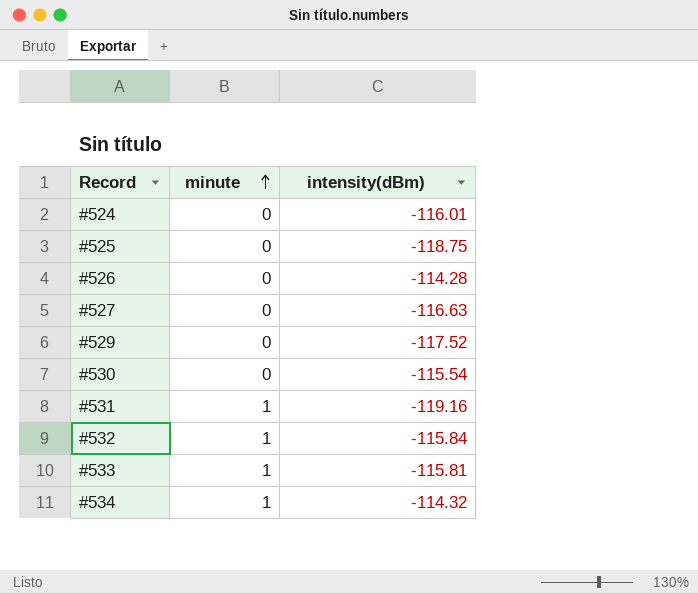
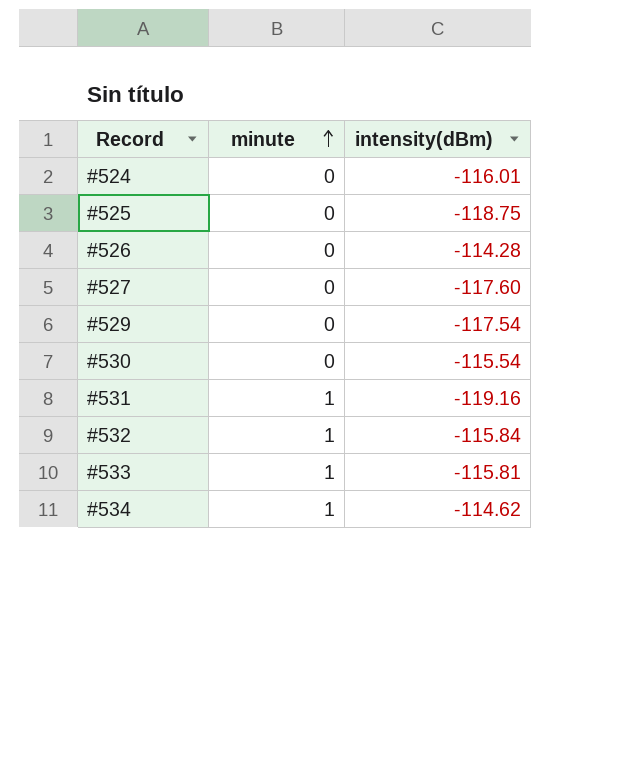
#527 | intensity(dBm): -116.63 -> -117.60
#529 | intensity(dBm): -117.52 -> -117.54
#534 | intensity(dBm): -114.32 -> -114.62

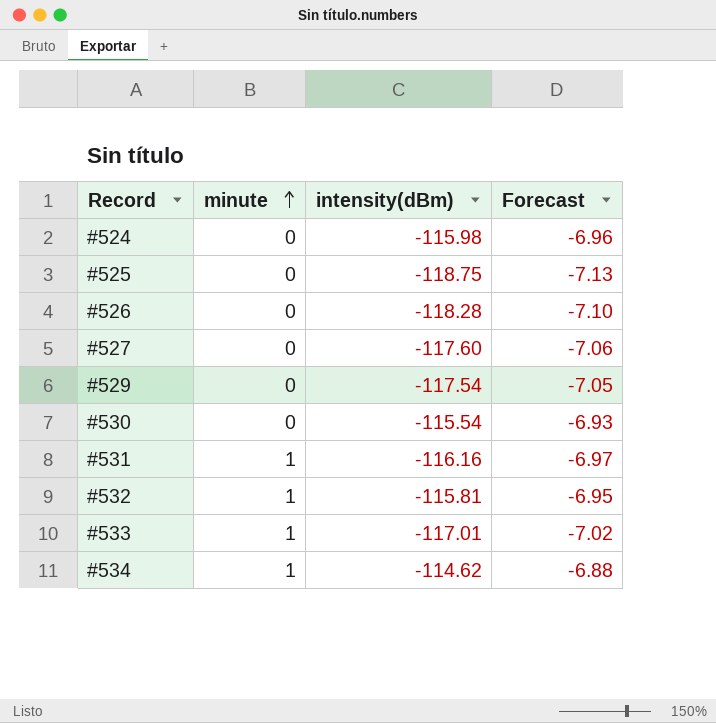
column Forecast | formula: none -> [intensity(dBm)] * 0.06
#524 | intensity(dBm): -116.01 -> -115.98
#526 | intensity(dBm): -114.28 -> -118.28
#531 | intensity(dBm): -119.16 -> -116.16
#532 | intensity(dBm): -115.84 -> -115.81
#533 | intensity(dBm): -115.81 -> -117.01

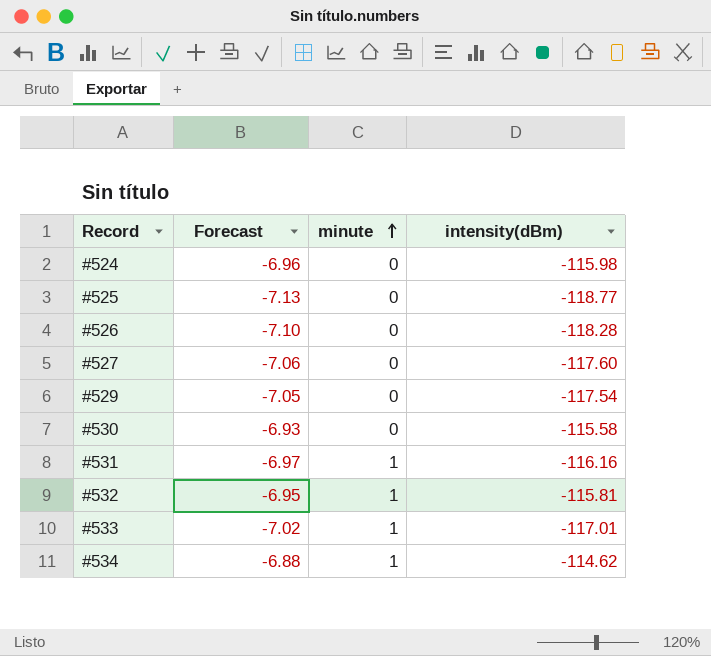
column Forecast | position: 4 -> 2
#525 | intensity(dBm): -118.75 -> -118.77
#530 | intensity(dBm): -115.54 -> -115.58

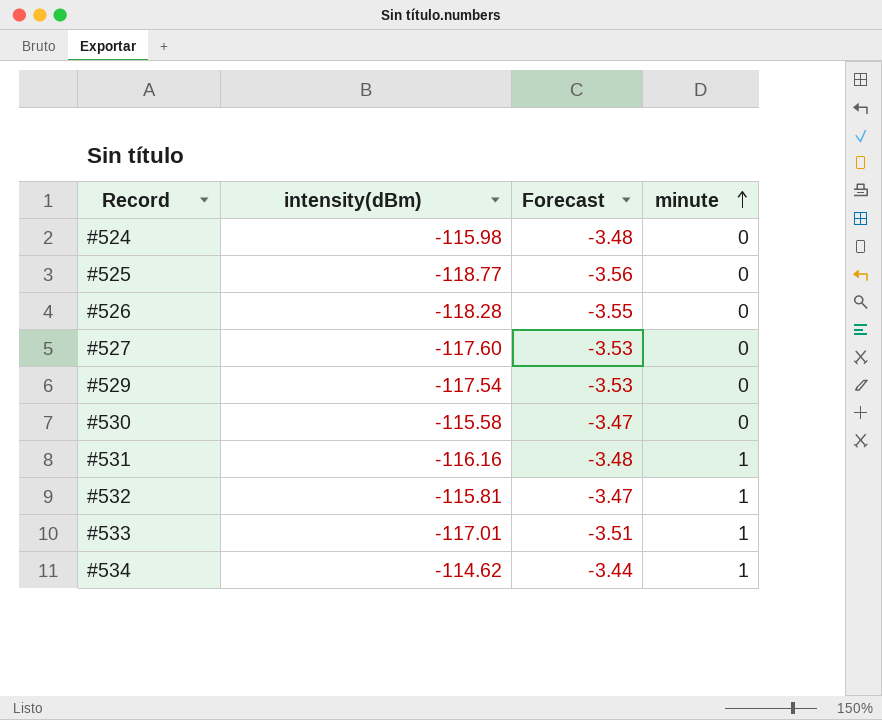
column intensity(dBm) | position: 4 -> 2
column Forecast | formula: [intensity(dBm)] * 0.06 -> [intensity(dBm)] * 0.03

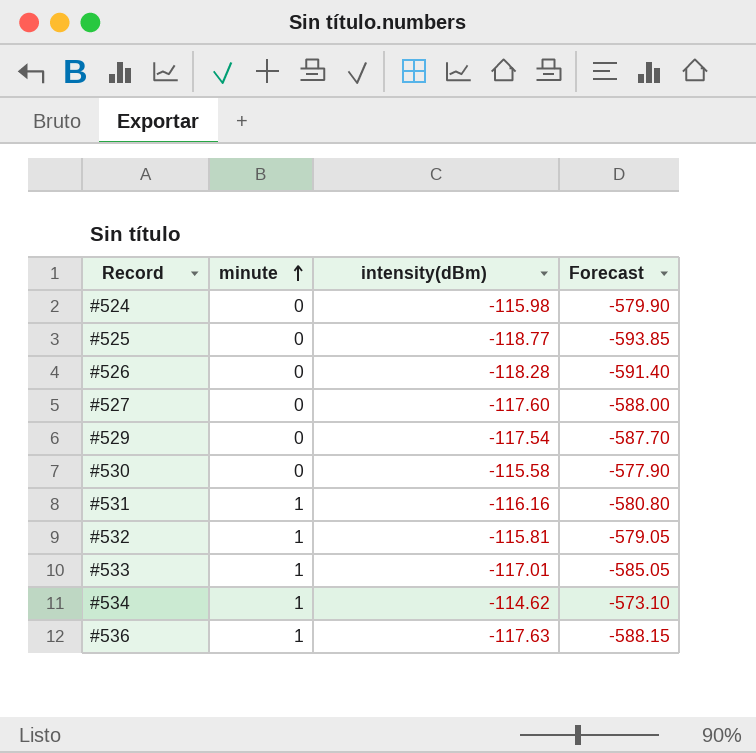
column minute | position: 4 -> 2
column Forecast | formula: [intensity(dBm)] * 0.03 -> [intensity(dBm)] * 5
row #536: none -> 1 | -117.63 | -588.15

